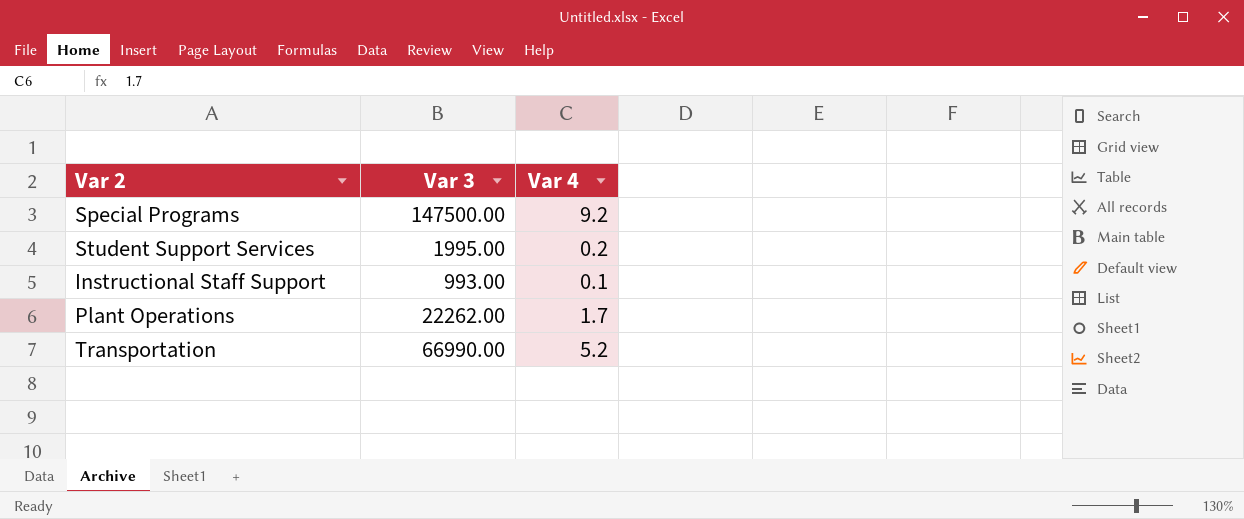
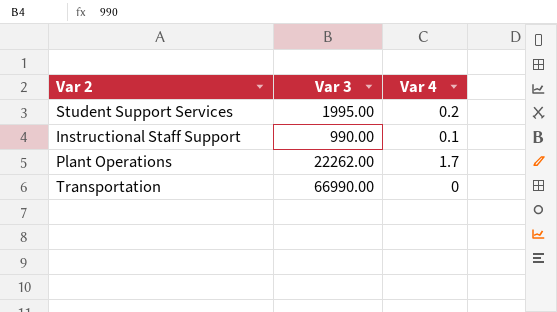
row Special Programs: 147500.00 | 9.2 -> none
Instructional Staff Support | Var 3: 993.00 -> 990.00
Transportation | Var 4: 5.2 -> 0

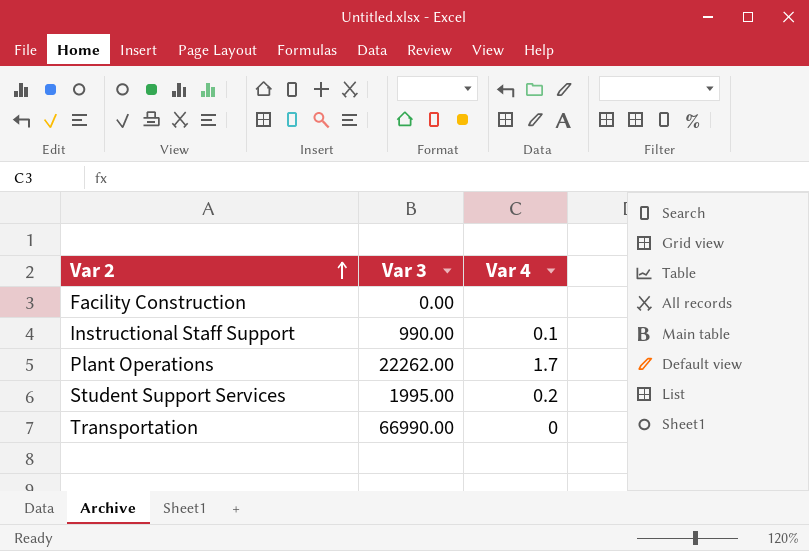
row order: none -> Var 2 ascending
row Facility Construction: none -> 0.00 | none

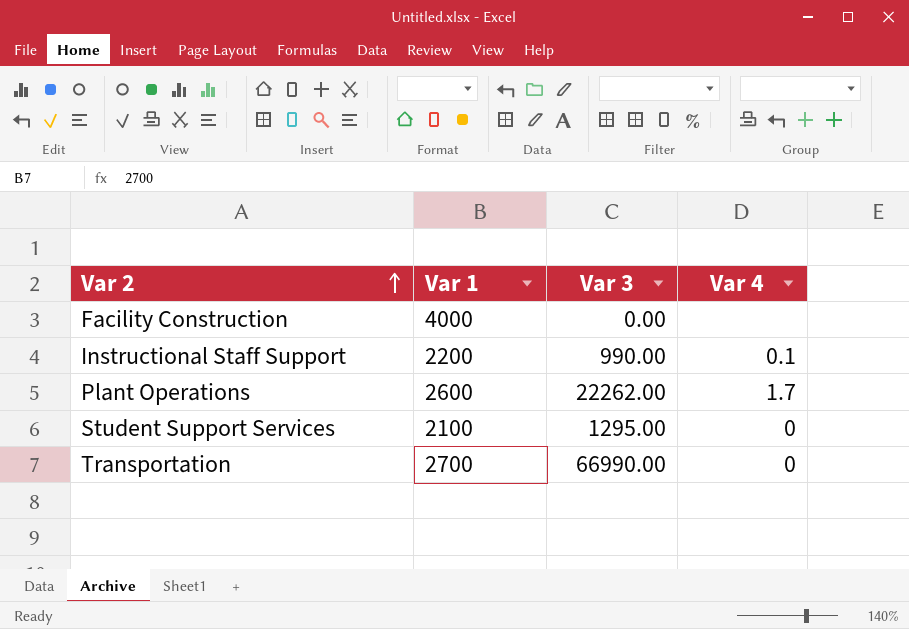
column Var 1 | position: none -> 2
Student Support Services | Var 3: 1995.00 -> 1295.00
Student Support Services | Var 4: 0.2 -> 0

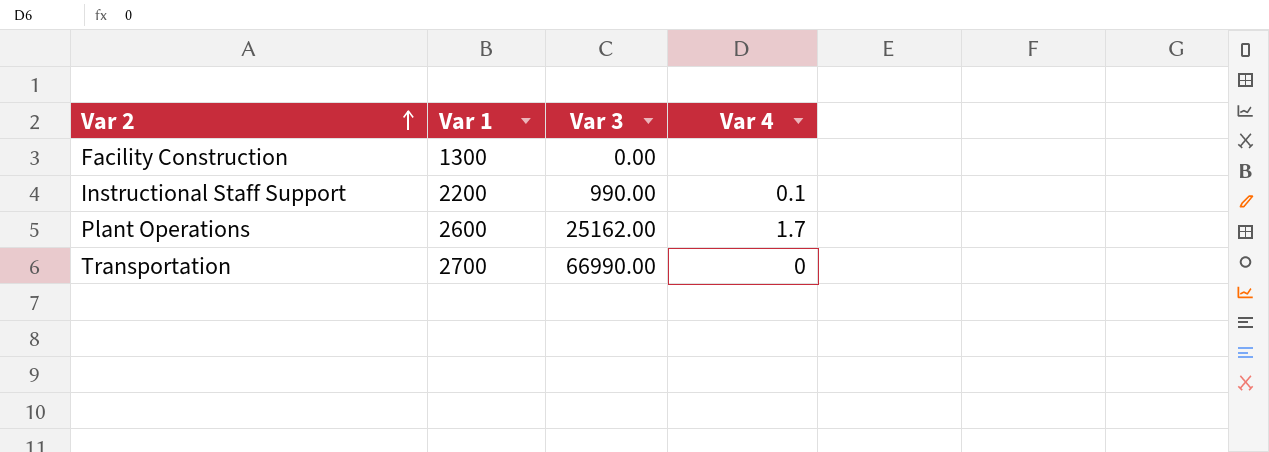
row Student Support Services: 2100 | 1295.00 | 0 -> none
Facility Construction | Var 1: 4000 -> 1300
Plant Operations | Var 3: 22262.00 -> 25162.00

